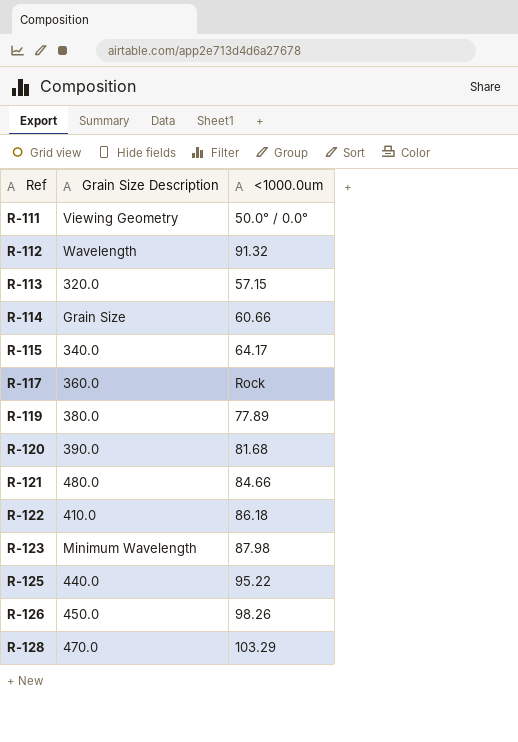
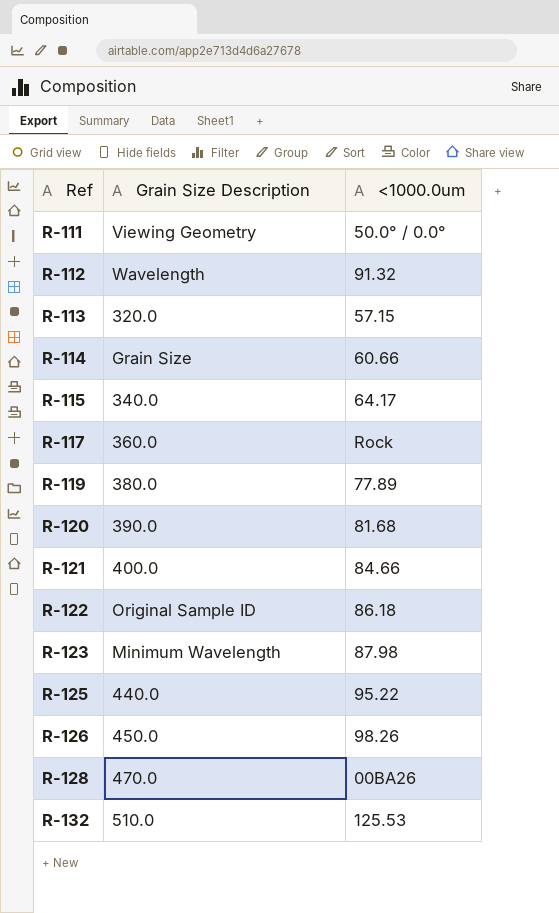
R-121 | Grain Size Description: 480.0 -> 400.0
R-122 | Grain Size Description: 410.0 -> Original Sample ID
R-128 | <1000.0um: 103.29 -> 00BA26
row R-132: none -> 510.0 | 125.53

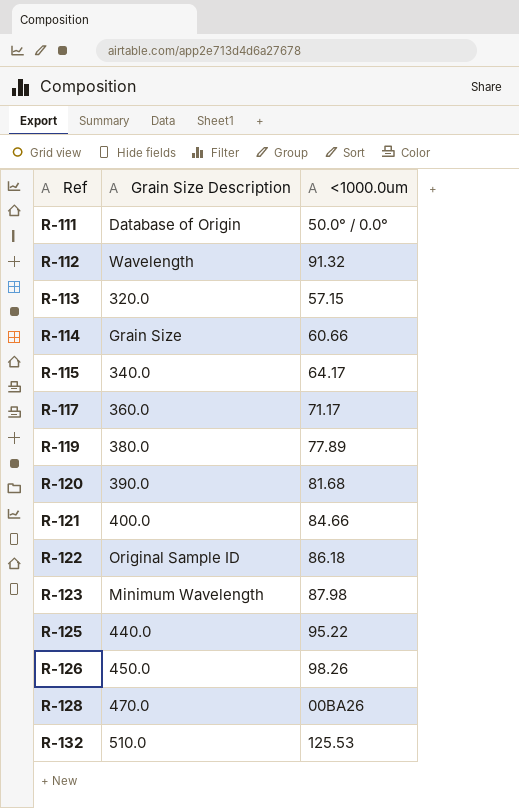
R-111 | Grain Size Description: Viewing Geometry -> Database of Origin
R-117 | <1000.0um: Rock -> 71.17

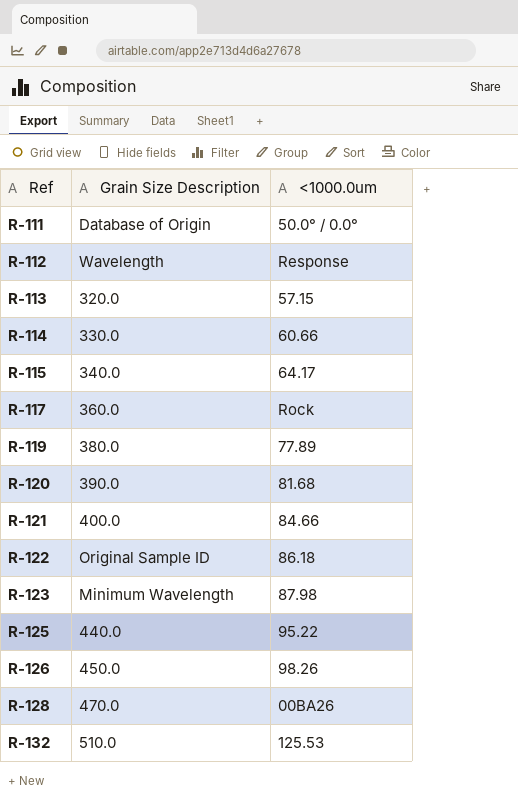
R-112 | <1000.0um: 91.32 -> Response
R-114 | Grain Size Description: Grain Size -> 330.0
R-117 | <1000.0um: 71.17 -> Rock

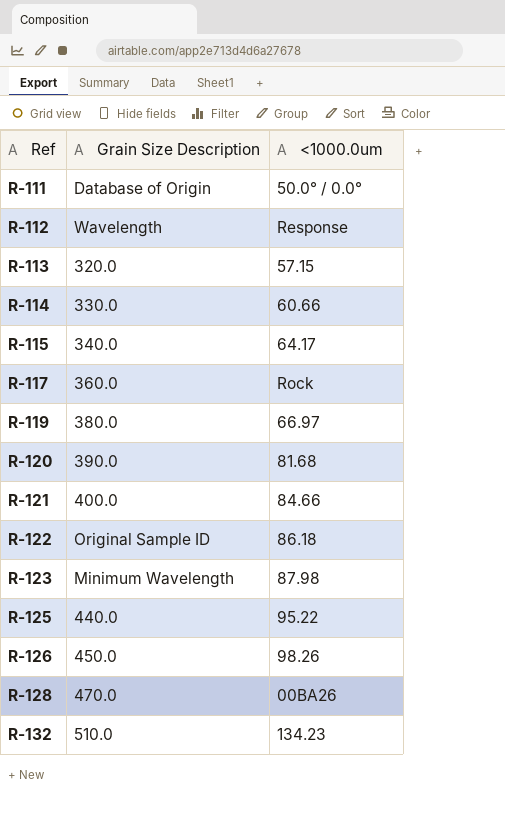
R-119 | <1000.0um: 77.89 -> 66.97
R-132 | <1000.0um: 125.53 -> 134.23

